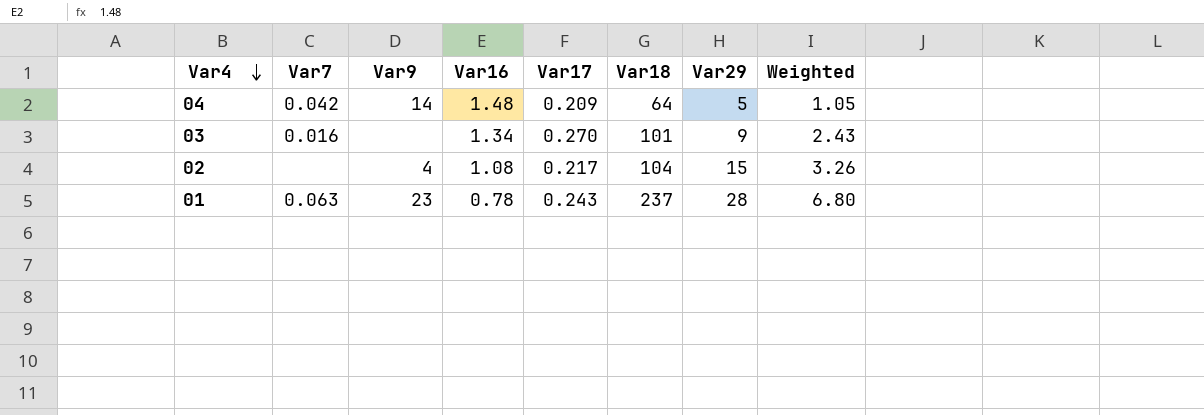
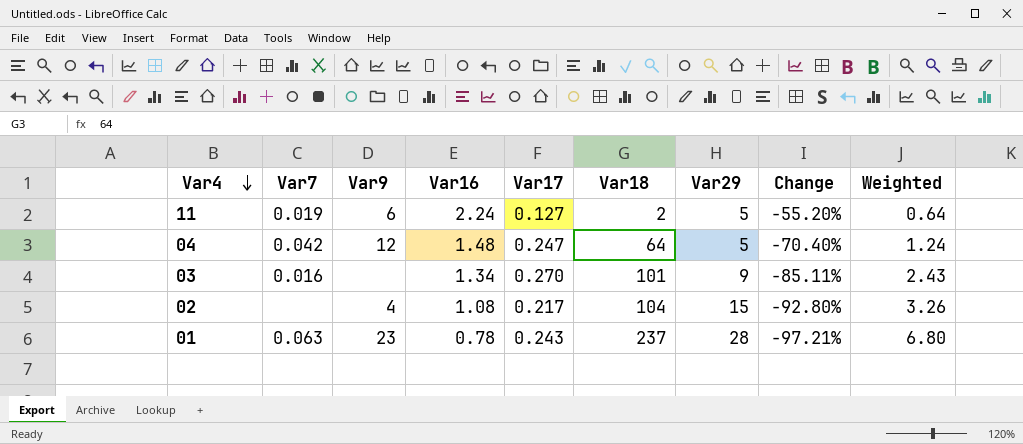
column Change | formula: none -> ([Var16] - [Var29]) / [Var29]
row 11: none -> 0.019 | 6 | 2.24 | 0.127 | 2 | 5 | -55.20% | 0.64
04 | Var9: 14 -> 12
04 | Var17: 0.209 -> 0.247
04 | Weighted: 1.05 -> 1.24

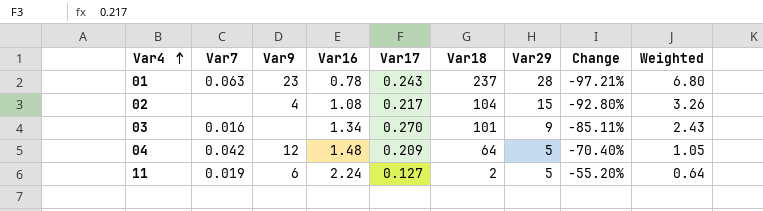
row order: Var4 descending -> Var4 ascending
04 | Var17: 0.247 -> 0.209
04 | Weighted: 1.24 -> 1.05

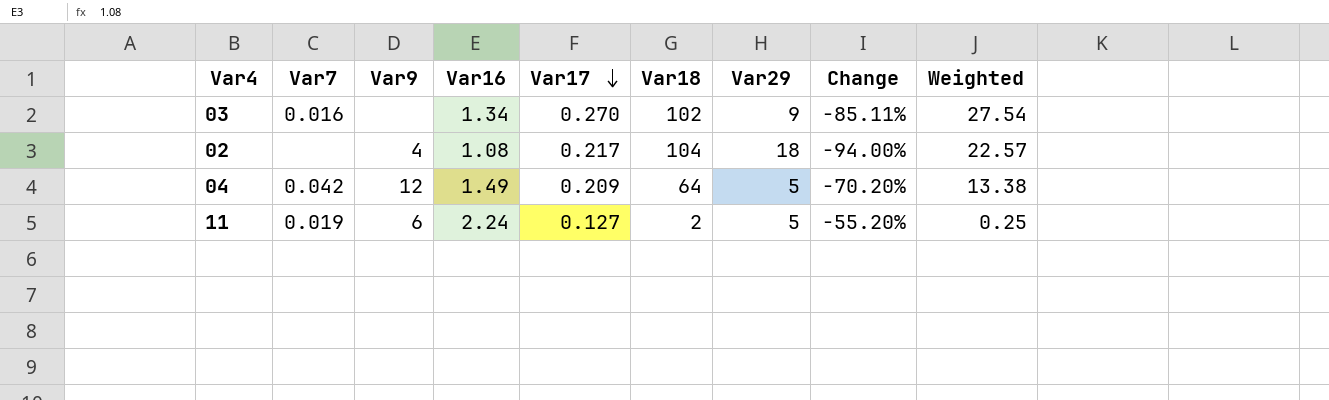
row order: Var4 ascending -> Var17 descending
column Weighted | formula: [Var17] * [Var29] -> [Var17] * [Var18]
row 01: 0.063 | 23 | 0.78 | 0.243 | 237 | 28 | -97.21% | 6.80 -> none
03 | Var18: 101 -> 102
02 | Var29: 15 -> 18
02 | Change: -92.80% -> -94.00%
04 | Var16: 1.48 -> 1.49
04 | Change: -70.40% -> -70.20%

